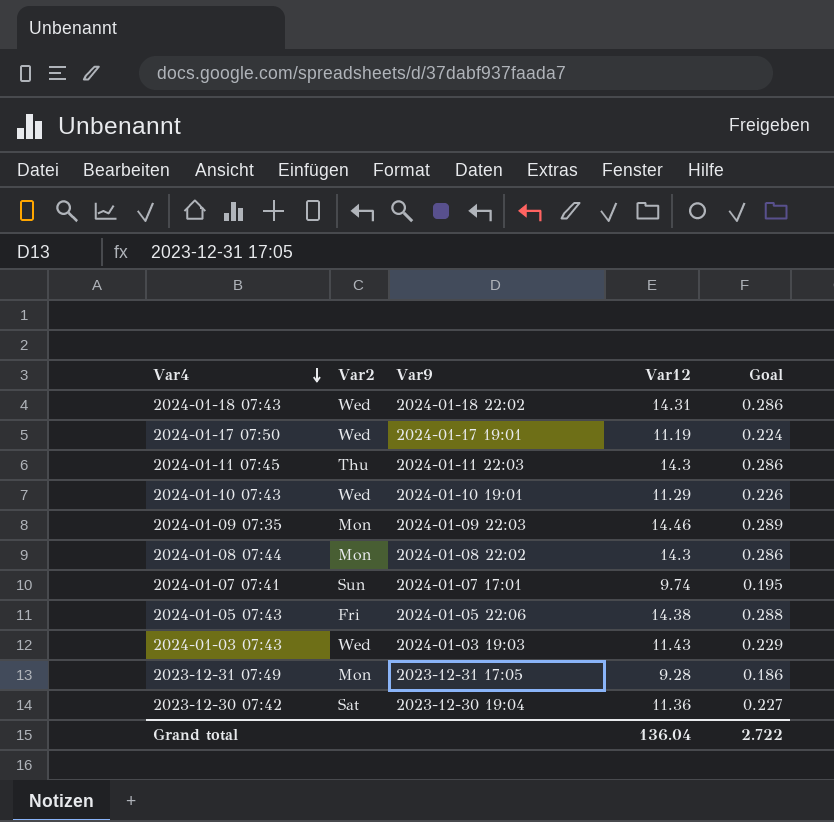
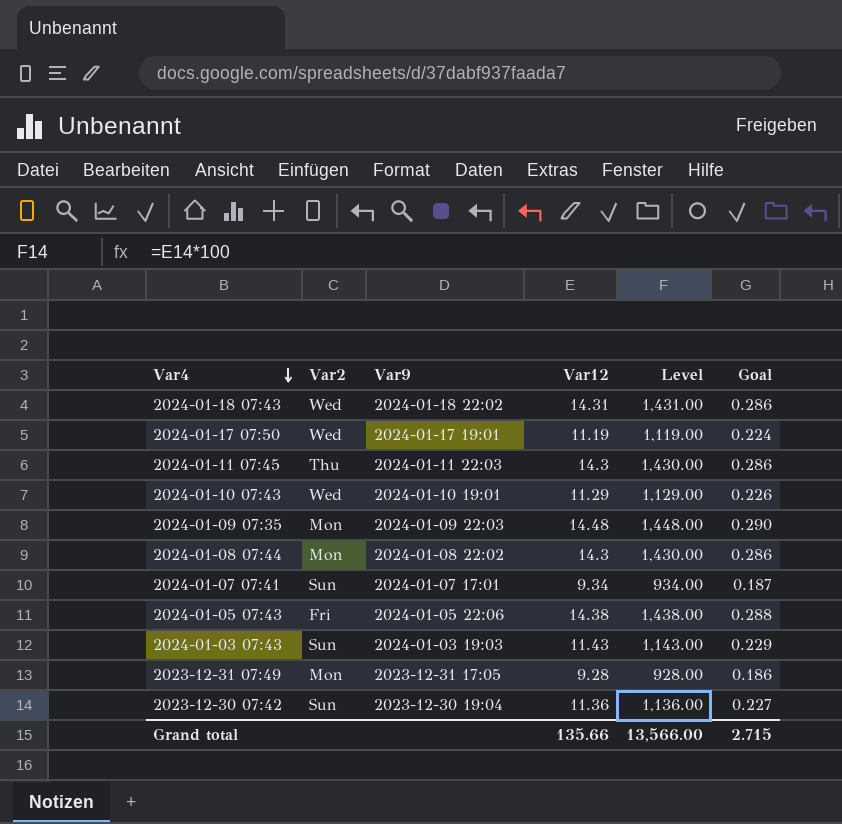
column Level | formula: none -> [Var12] * 100
2024-01-09 07:35 | Var12: 14.46 -> 14.48
2024-01-09 07:35 | Goal: 0.289 -> 0.290
2024-01-07 07:41 | Var12: 9.74 -> 9.34
2024-01-07 07:41 | Goal: 0.195 -> 0.187
2024-01-03 07:43 | Var2: Wed -> Sun
2023-12-30 07:42 | Var2: Sat -> Sun
Grand total | Var12: 136.04 -> 135.66
Grand total | Goal: 2.722 -> 2.715

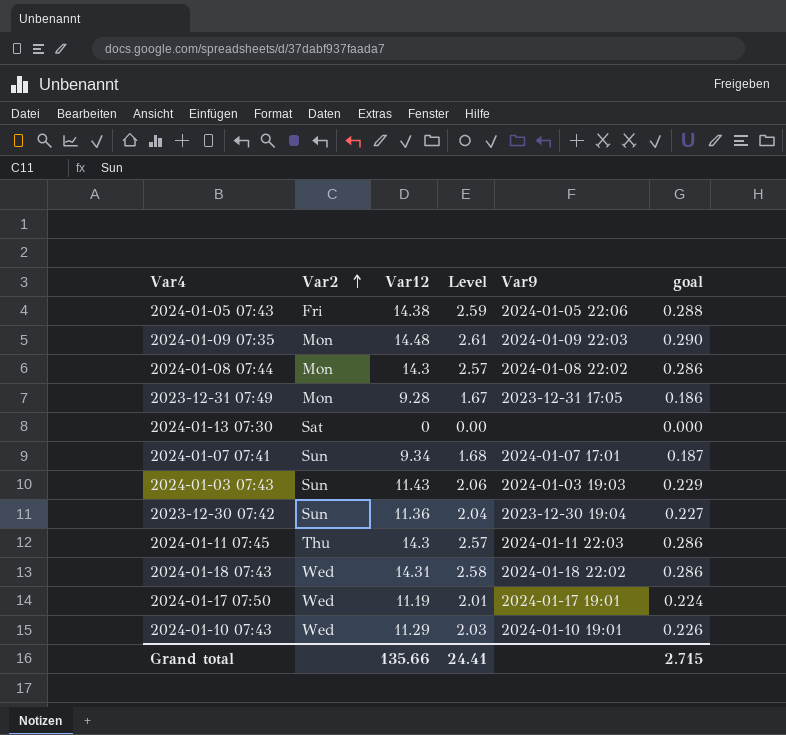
row order: Var4 descending -> Var2 ascending
column Level | formula: [Var12] * 100 -> [Var12] * 0.18
column Var9 | position: 3 -> 5
column name: Goal -> goal
row 2024-01-13 07:30: none -> Sat | 0 | 0.00 | none | 0.000
Grand total | Level: 13,566.00 -> 24.41

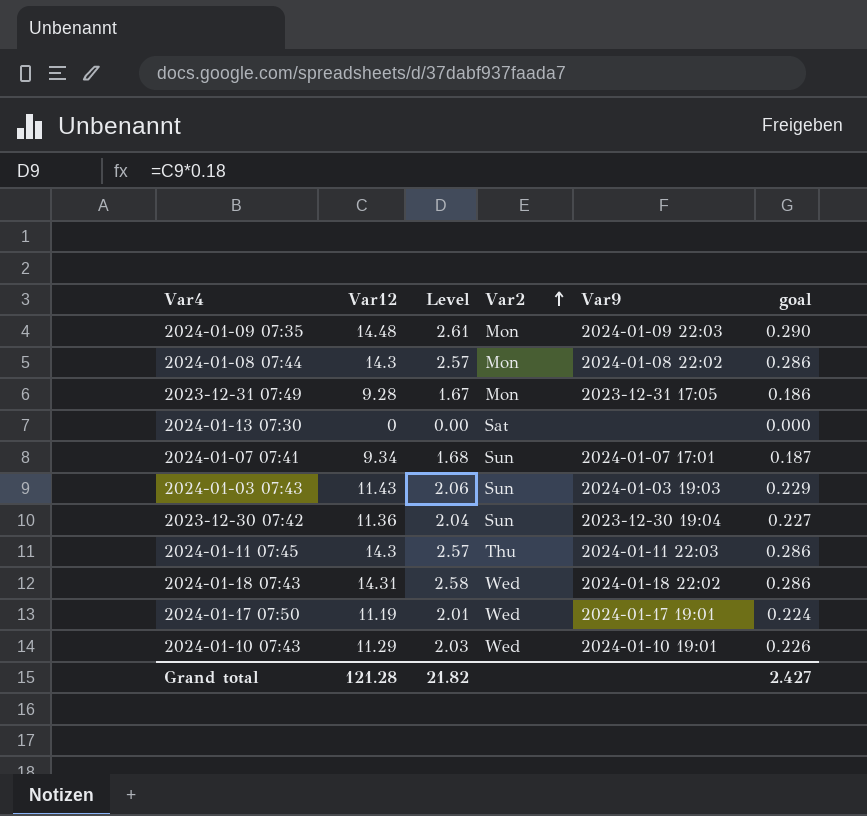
column Var2 | position: 2 -> 4
row 2024-01-05 07:43: Fri | 14.38 | 2.59 | 2024-01-05 22:06 | 0.288 -> none
Grand total | Var12: 135.66 -> 121.28
Grand total | Level: 24.41 -> 21.82
Grand total | goal: 2.715 -> 2.427

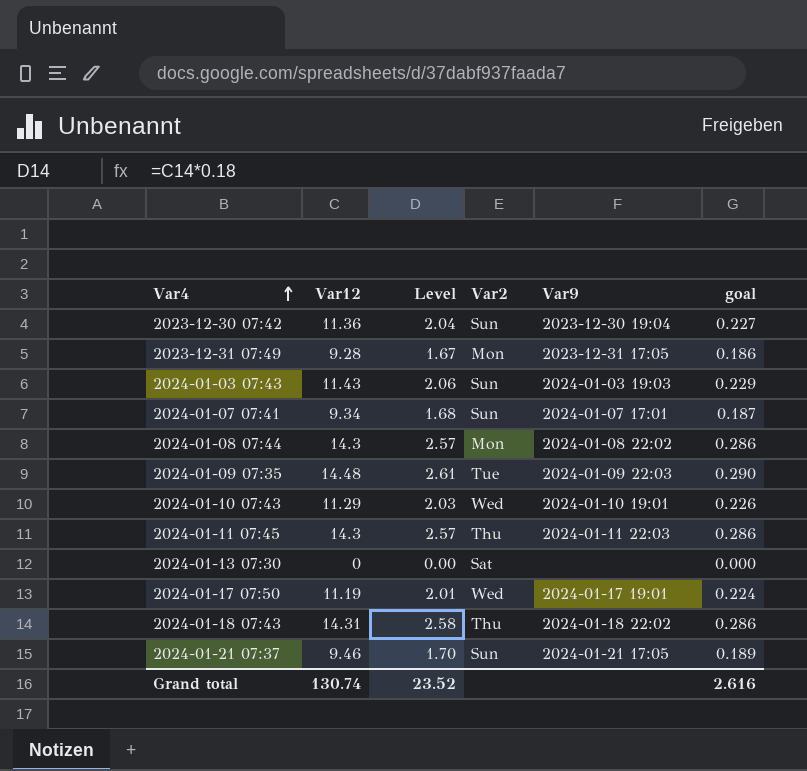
row order: Var2 ascending -> Var4 ascending
2024-01-09 07:35 | Var2: Mon -> Tue
2024-01-18 07:43 | Var2: Wed -> Thu
row 2024-01-21 07:37: none -> 9.46 | 1.70 | Sun | 2024-01-21 17:05 | 0.189
Grand total | Var12: 121.28 -> 130.74
Grand total | Level: 21.82 -> 23.52
Grand total | goal: 2.427 -> 2.616

